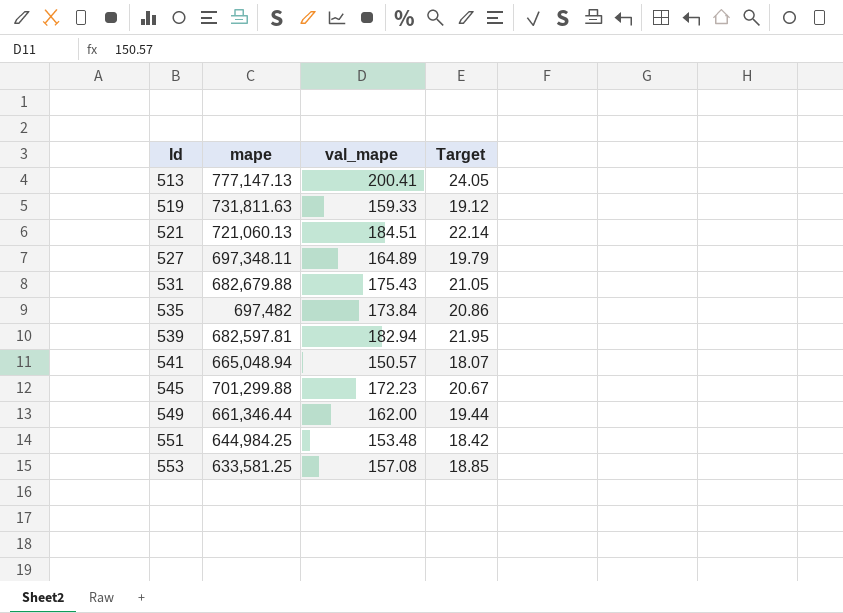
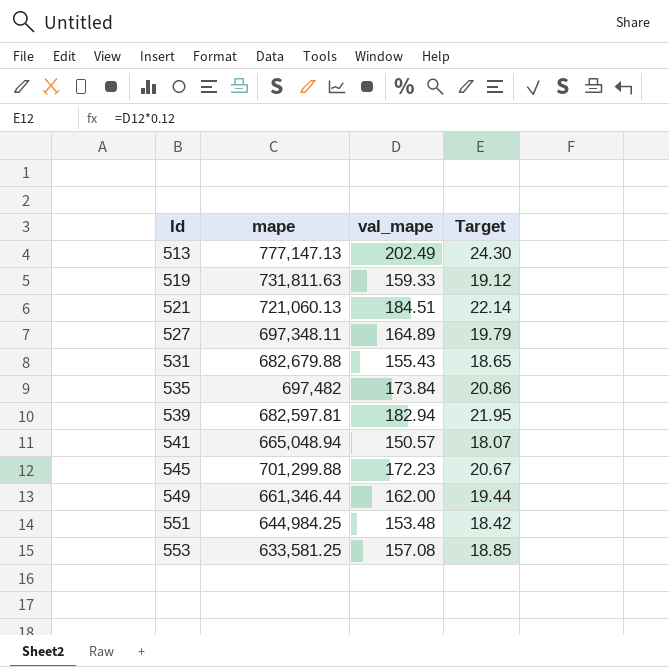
513 | val_mape: 200.41 -> 202.49
513 | Target: 24.05 -> 24.30
531 | val_mape: 175.43 -> 155.43
531 | Target: 21.05 -> 18.65

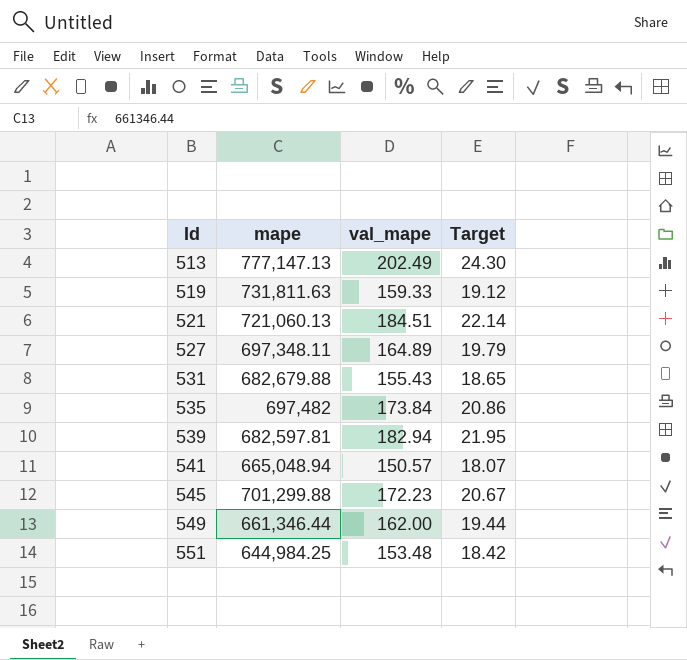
row 553: 633,581.25 | 157.08 | 18.85 -> none

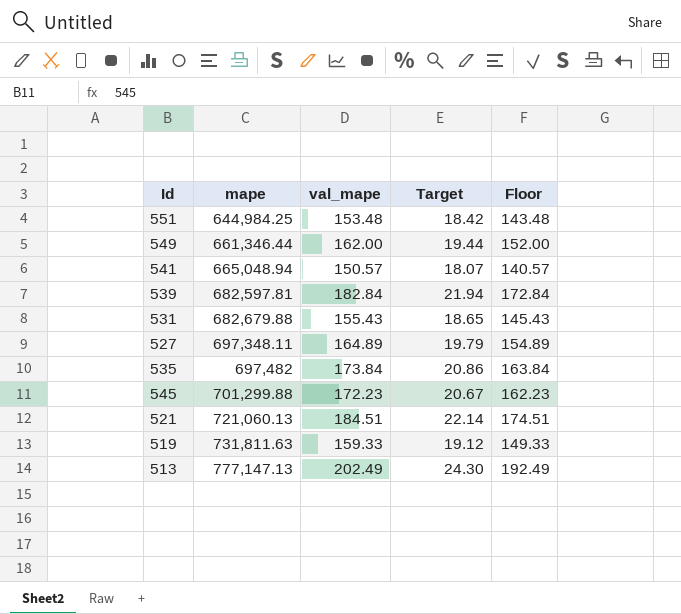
row order: Id ascending -> mape ascending
column Floor | formula: none -> [val_mape] - 10
539 | val_mape: 182.94 -> 182.84
539 | Target: 21.95 -> 21.94

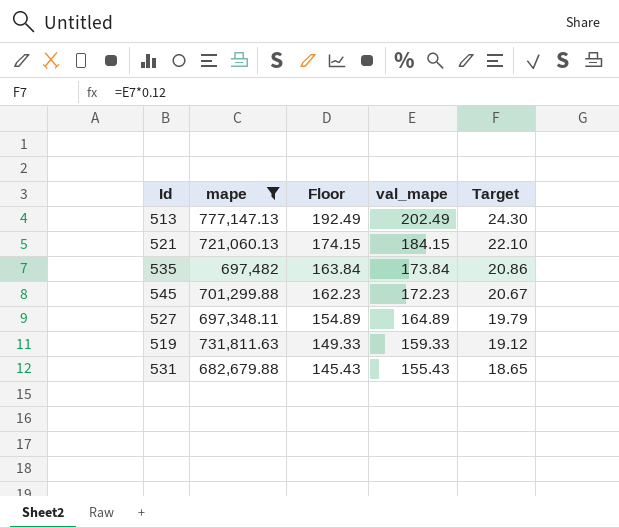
filter: none -> mape >= 682,679.88
row order: mape ascending -> Floor descending
column Floor | position: 5 -> 3
521 | Floor: 174.51 -> 174.15
521 | val_mape: 184.51 -> 184.15
521 | Target: 22.14 -> 22.10

